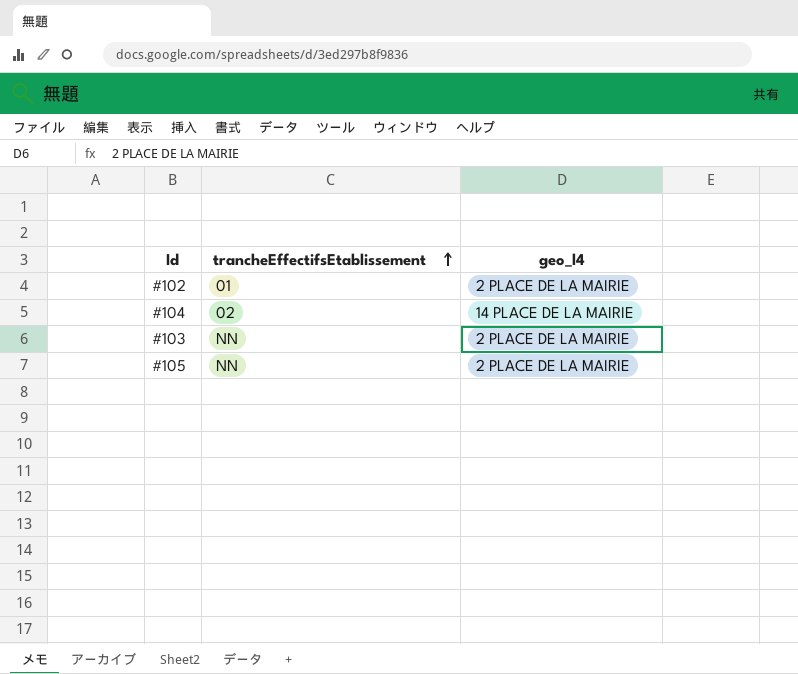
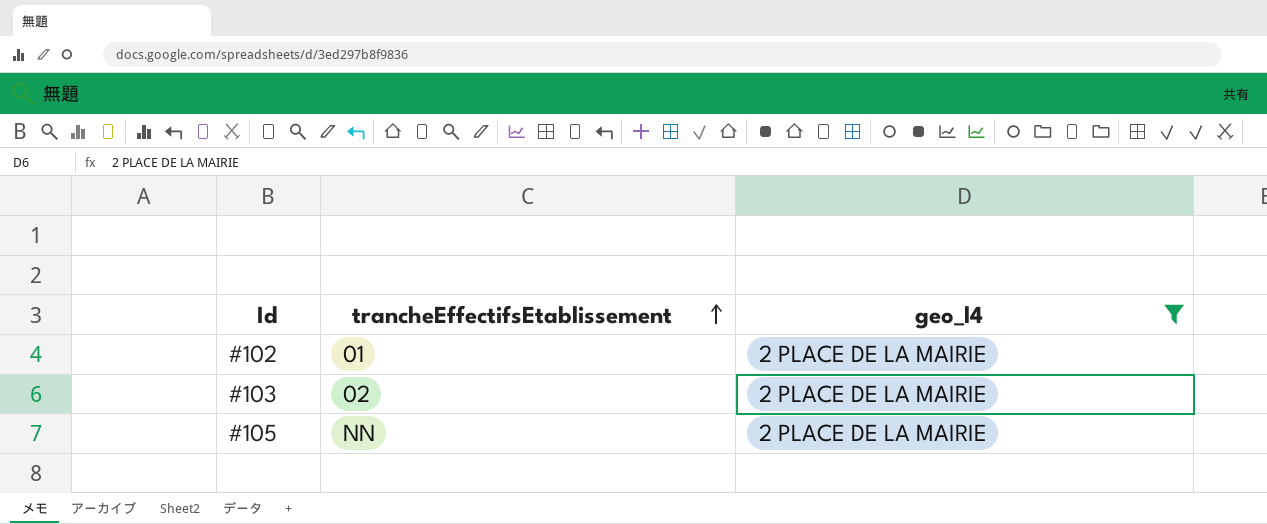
filter: none -> geo_l4 = 2 PLACE DE LA MAIRIE
#103 | trancheEffectifsEtablissement: NN -> 02

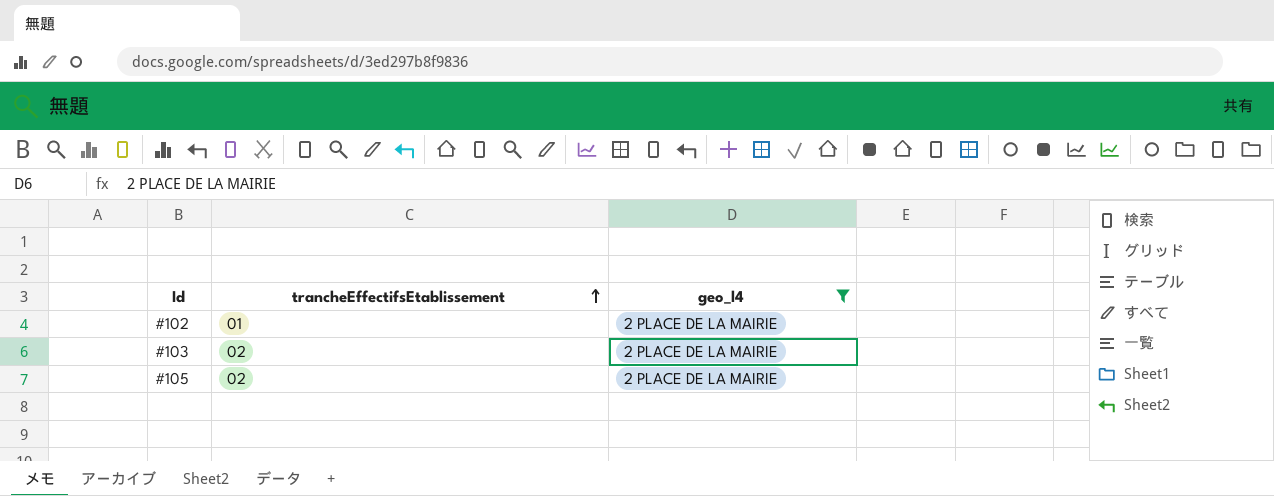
#105 | trancheEffectifsEtablissement: NN -> 02

